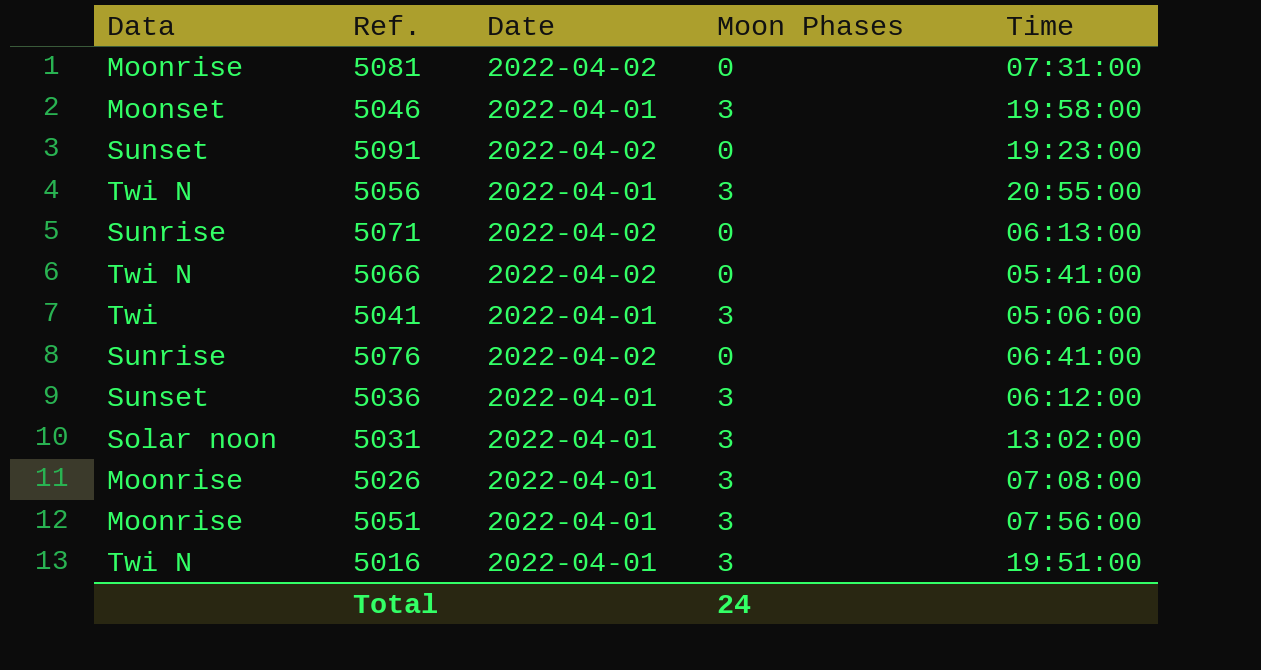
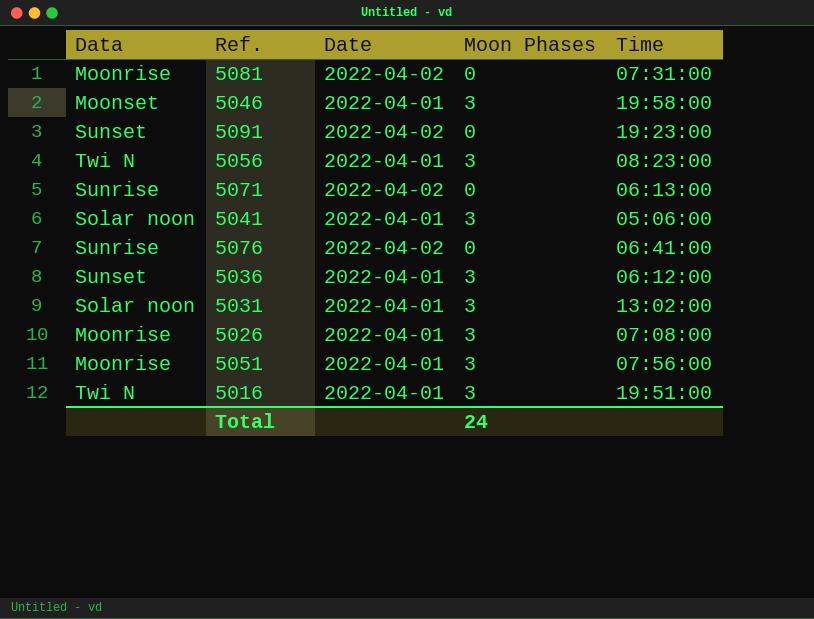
row 5066: Twi N | 2022-04-02 | 0 | 05:41:00 -> none
5056 | Time: 20:55:00 -> 08:23:00
5041 | Data: Twi -> Solar noon

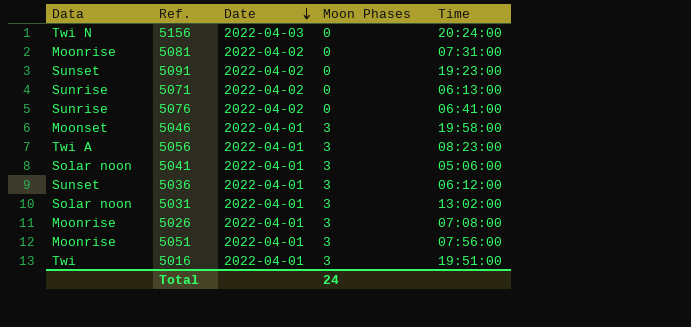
row order: none -> Date descending
row 5156: none -> Twi N | 2022-04-03 | 0 | 20:24:00
5056 | Data: Twi N -> Twi A
5016 | Data: Twi N -> Twi

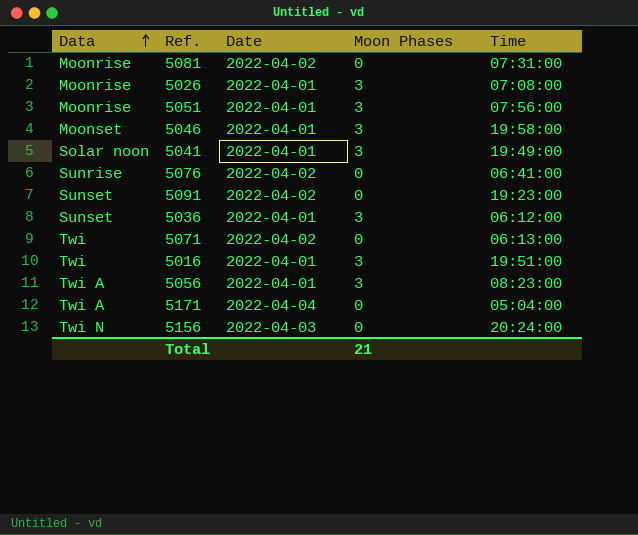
row order: Date descending -> Data ascending
row 5031: Solar noon | 2022-04-01 | 3 | 13:02:00 -> none
5041 | Time: 05:06:00 -> 19:49:00
5071 | Data: Sunrise -> Twi
row 5171: none -> Twi A | 2022-04-04 | 0 | 05:04:00
Total | Moon Phases: 24 -> 21

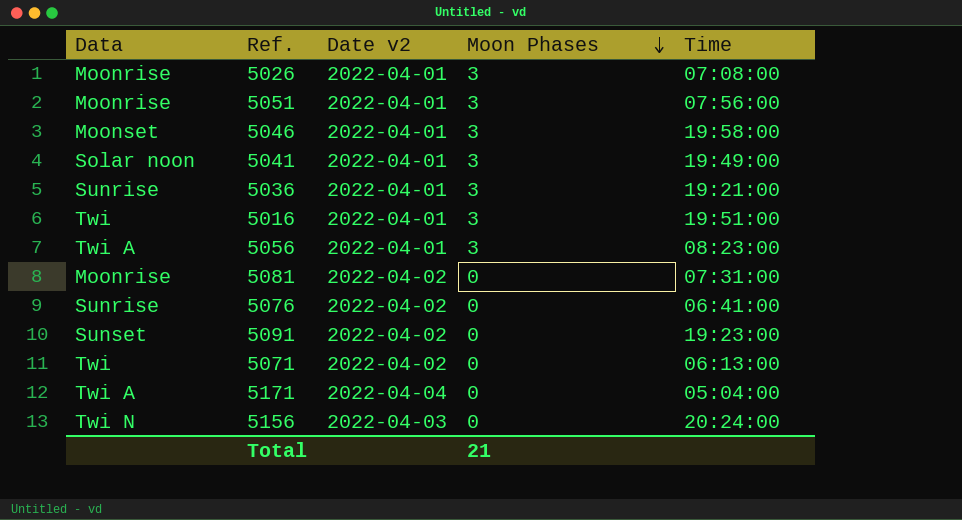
row order: Data ascending -> Moon Phases descending
column name: Date -> Date v2
5036 | Data: Sunset -> Sunrise
5036 | Time: 06:12:00 -> 19:21:00

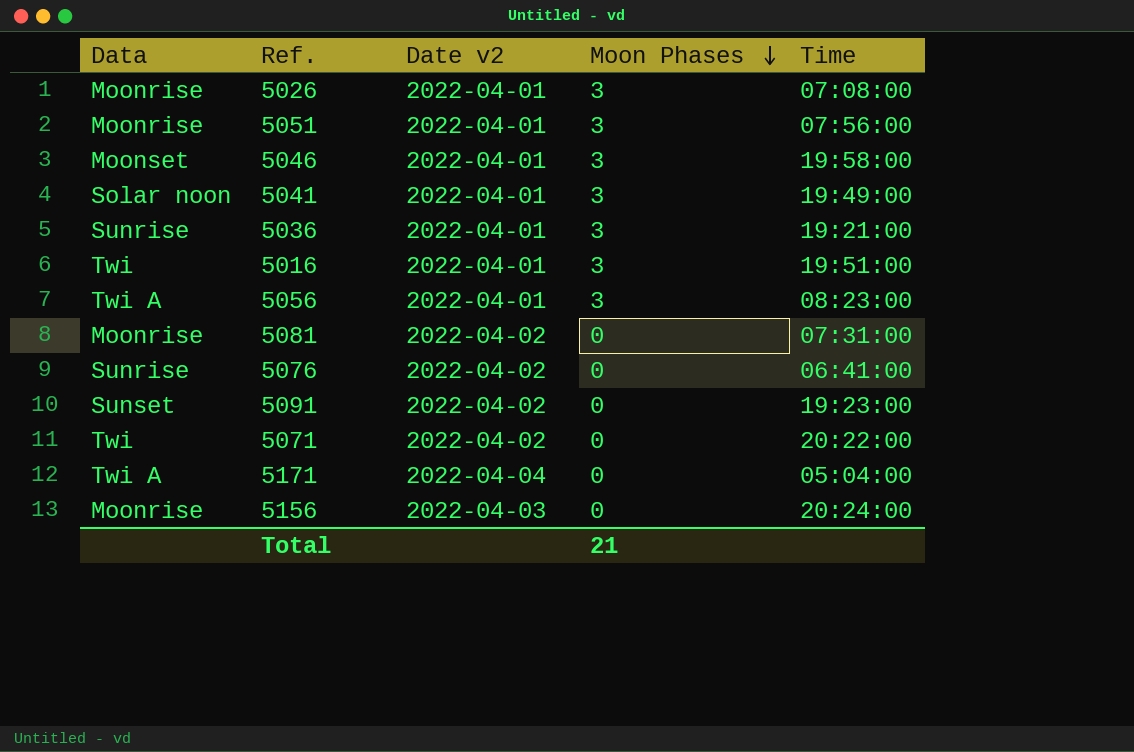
5071 | Time: 06:13:00 -> 20:22:00
5156 | Data: Twi N -> Moonrise

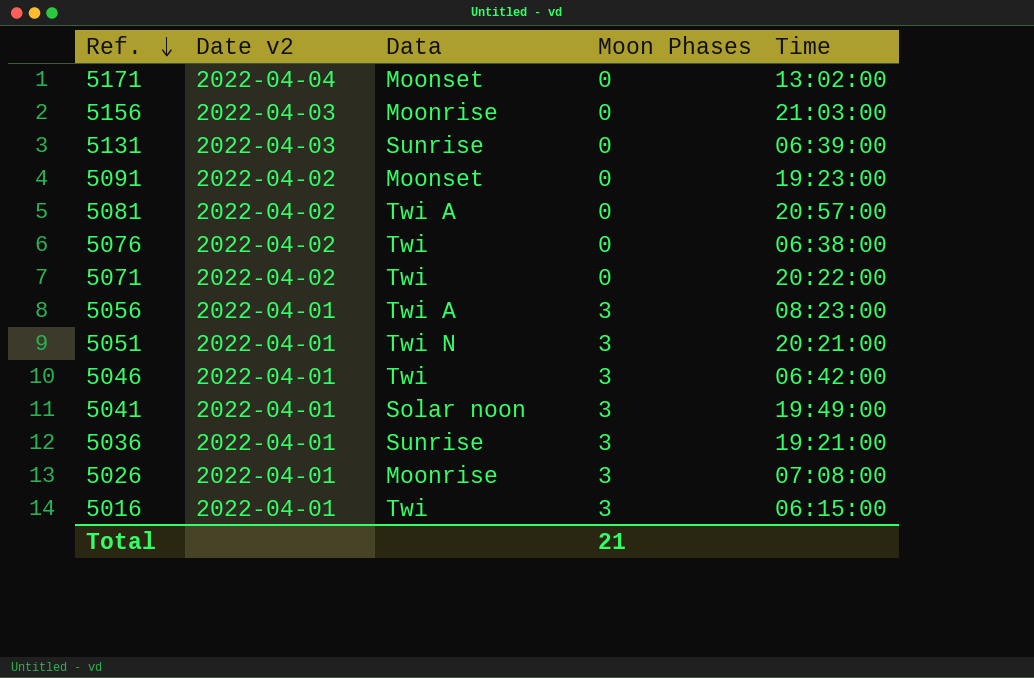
row order: Moon Phases descending -> Ref. descending
column Data | position: 1 -> 3
5171 | Data: Twi A -> Moonset
5171 | Time: 05:04:00 -> 13:02:00
5156 | Time: 20:24:00 -> 21:03:00
row 5131: none -> 2022-04-03 | Sunrise | 0 | 06:39:00
5091 | Data: Sunset -> Moonset
5081 | Data: Moonrise -> Twi A
5081 | Time: 07:31:00 -> 20:57:00
5076 | Data: Sunrise -> Twi
5076 | Time: 06:41:00 -> 06:38:00
5051 | Data: Moonrise -> Twi N
5051 | Time: 07:56:00 -> 20:21:00
5046 | Data: Moonset -> Twi
5046 | Time: 19:58:00 -> 06:42:00
5016 | Time: 19:51:00 -> 06:15:00

